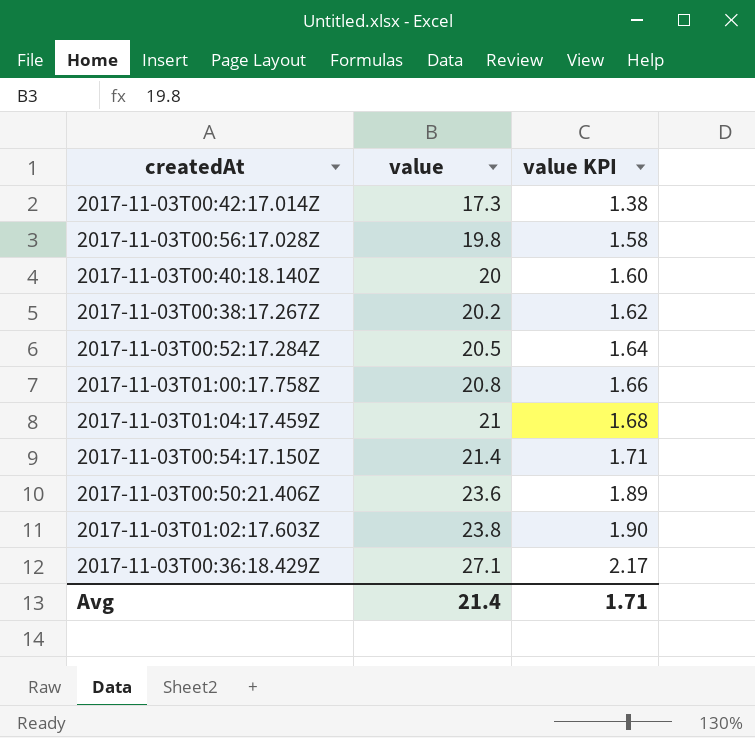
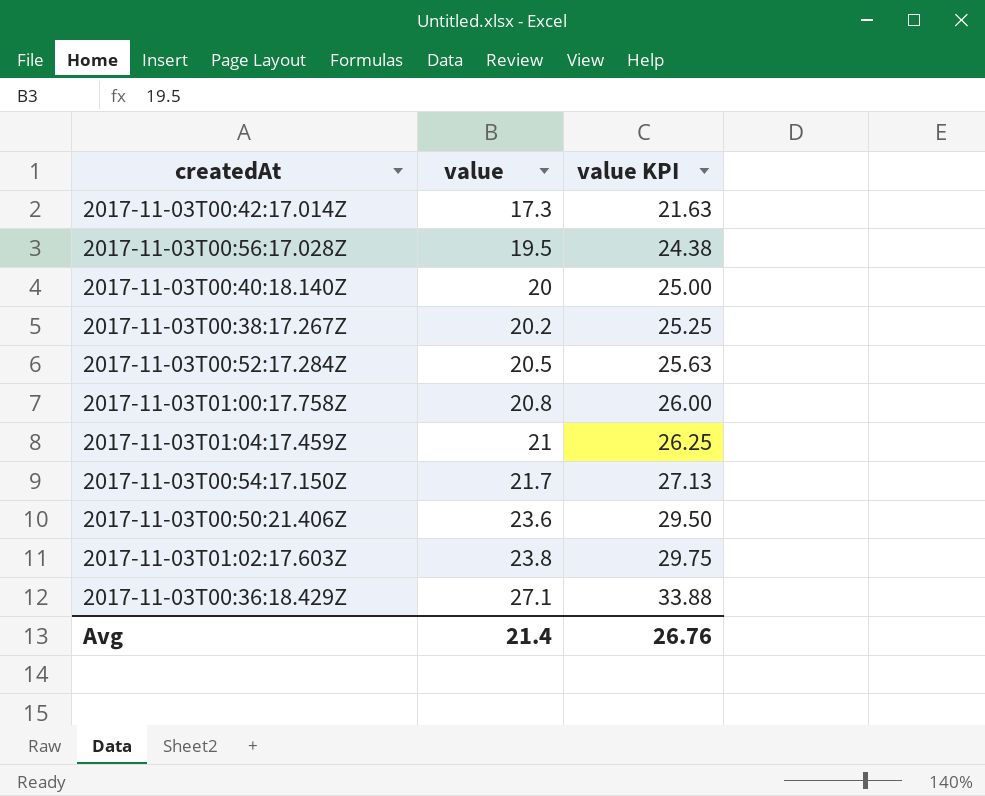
column value KPI | formula: [value] * 0.08 -> [value] * 1.25
2017-11-03T00:56:17.028Z | value: 19.8 -> 19.5
2017-11-03T00:54:17.150Z | value: 21.4 -> 21.7
Avg | value KPI: 1.71 -> 26.76

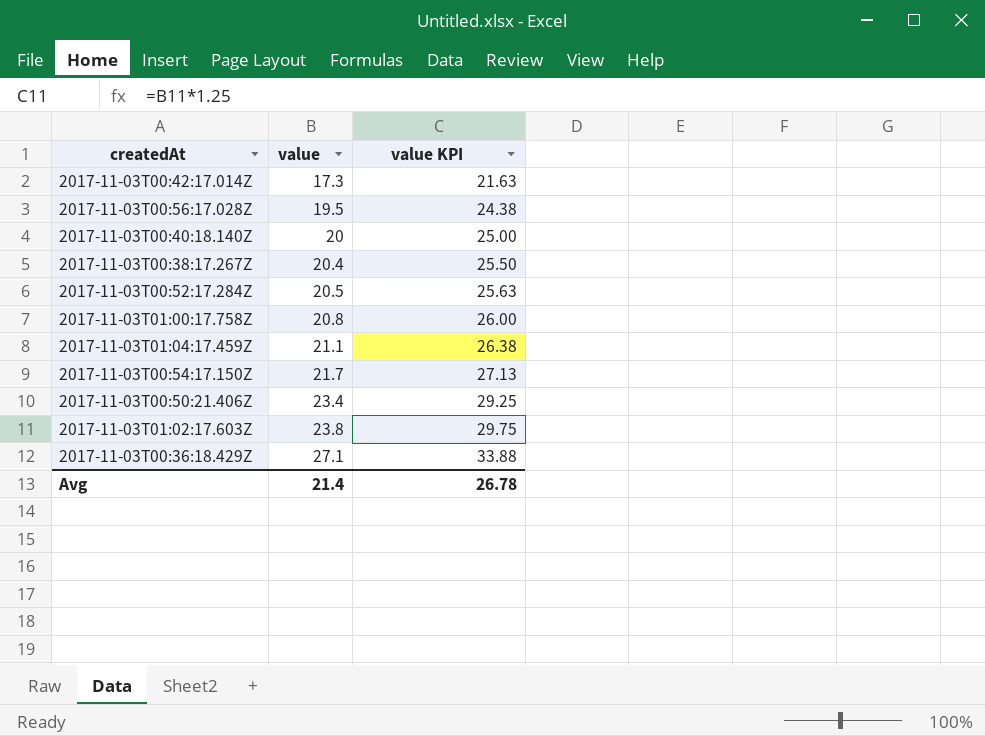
2017-11-03T00:38:17.267Z | value: 20.2 -> 20.4
2017-11-03T00:38:17.267Z | value KPI: 25.25 -> 25.50
2017-11-03T01:04:17.459Z | value: 21 -> 21.1
2017-11-03T01:04:17.459Z | value KPI: 26.25 -> 26.38
2017-11-03T00:50:21.406Z | value: 23.6 -> 23.4
2017-11-03T00:50:21.406Z | value KPI: 29.50 -> 29.25
Avg | value KPI: 26.76 -> 26.78

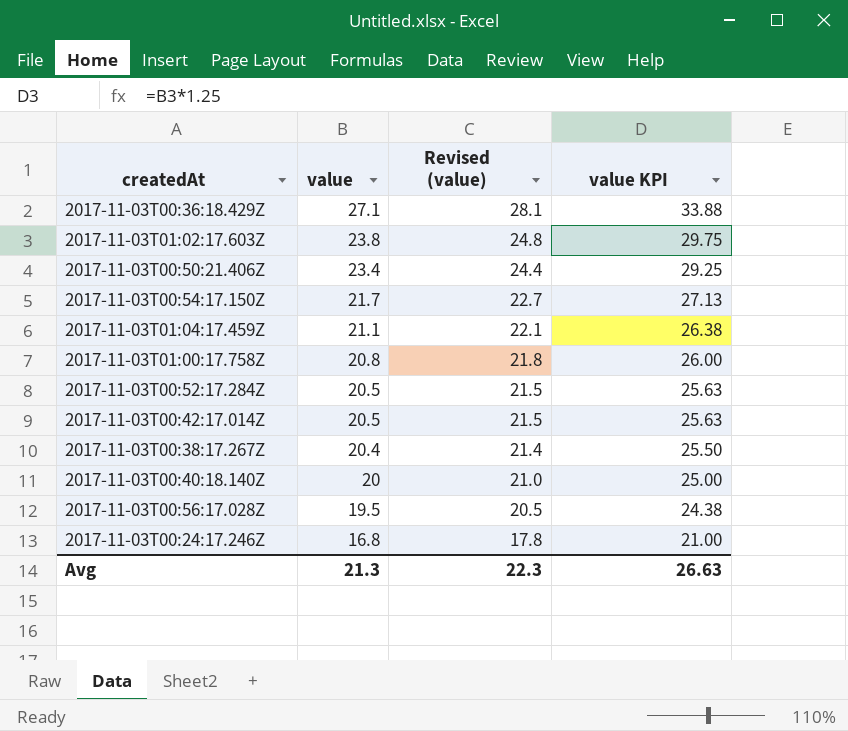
row order: value ascending -> value descending
column Revised (value) | formula: none -> [value] + 1
2017-11-03T00:42:17.014Z | value: 17.3 -> 20.5
2017-11-03T00:42:17.014Z | value KPI: 21.63 -> 25.63
row 2017-11-03T00:24:17.246Z: none -> 16.8 | 17.8 | 21.00
Avg | value: 21.4 -> 21.3
Avg | value KPI: 26.78 -> 26.63

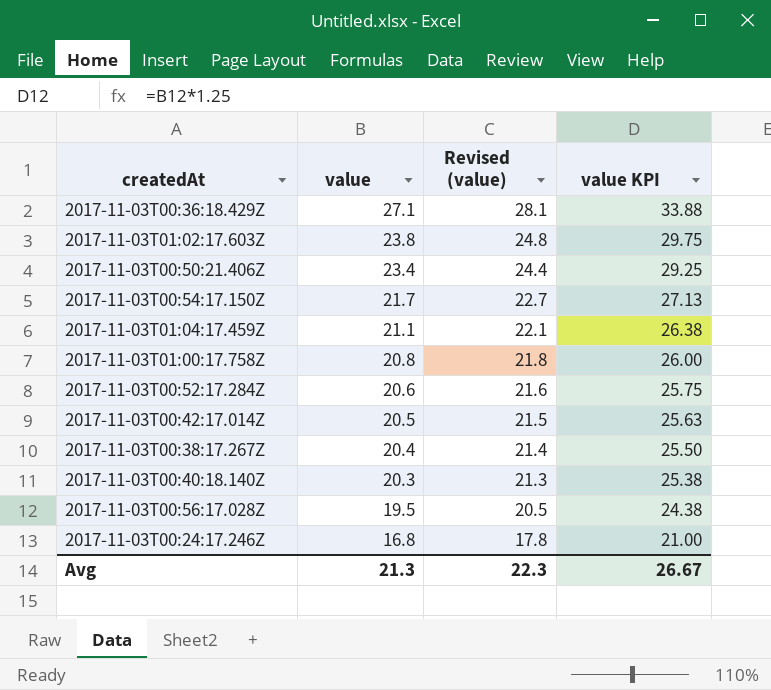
2017-11-03T00:52:17.284Z | value: 20.5 -> 20.6
2017-11-03T00:52:17.284Z | Revised (value): 21.5 -> 21.6
2017-11-03T00:52:17.284Z | value KPI: 25.63 -> 25.75
2017-11-03T00:40:18.140Z | value: 20 -> 20.3
2017-11-03T00:40:18.140Z | Revised (value): 21.0 -> 21.3
2017-11-03T00:40:18.140Z | value KPI: 25.00 -> 25.38
Avg | value KPI: 26.63 -> 26.67

